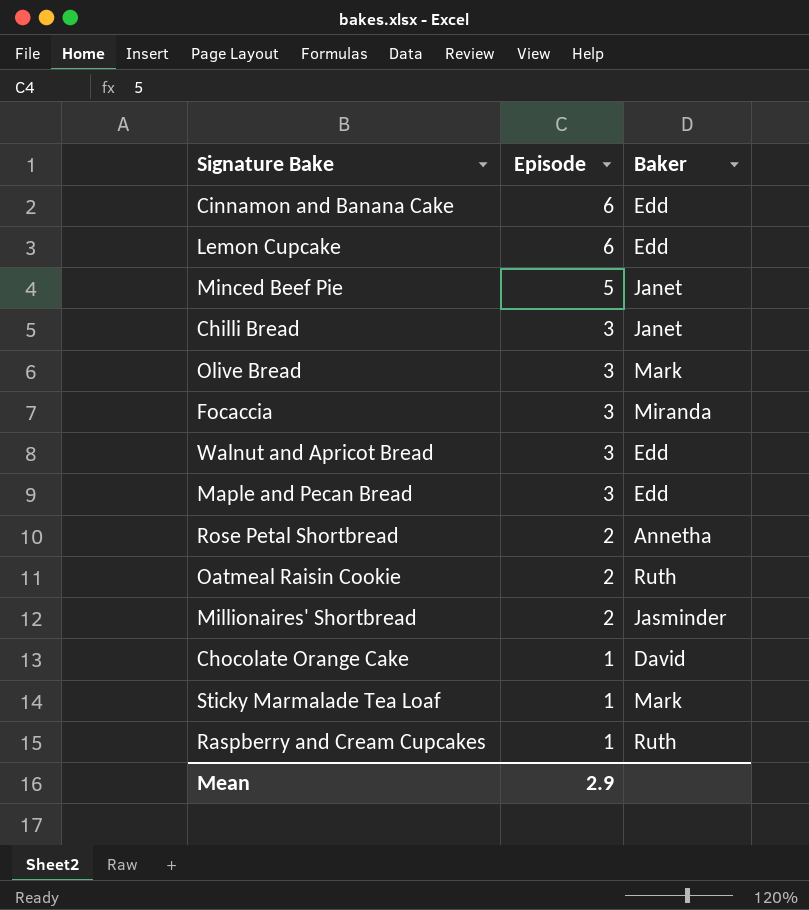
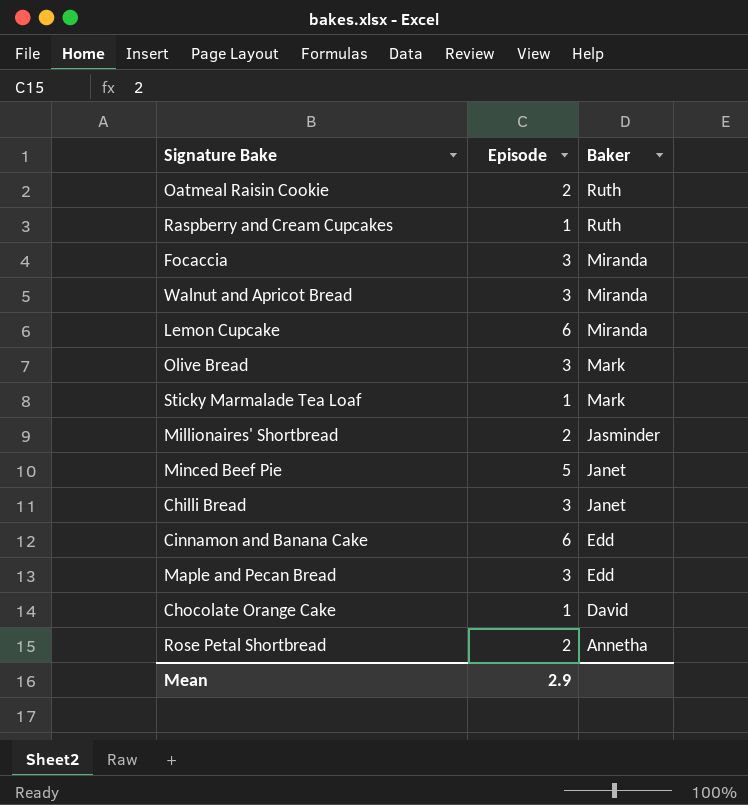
row order: Episode descending -> Baker descending
Walnut and Apricot Bread | Baker: Edd -> Miranda
Lemon Cupcake | Baker: Edd -> Miranda

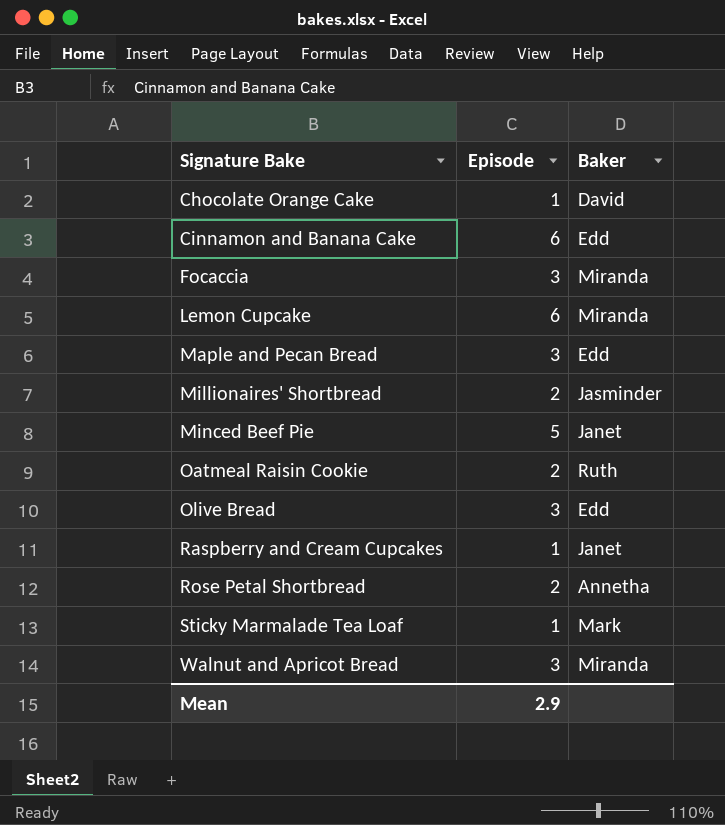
row order: Baker descending -> Signature Bake ascending
row Chilli Bread: 3 | Janet -> none
Olive Bread | Baker: Mark -> Edd
Raspberry and Cream Cupcakes | Baker: Ruth -> Janet

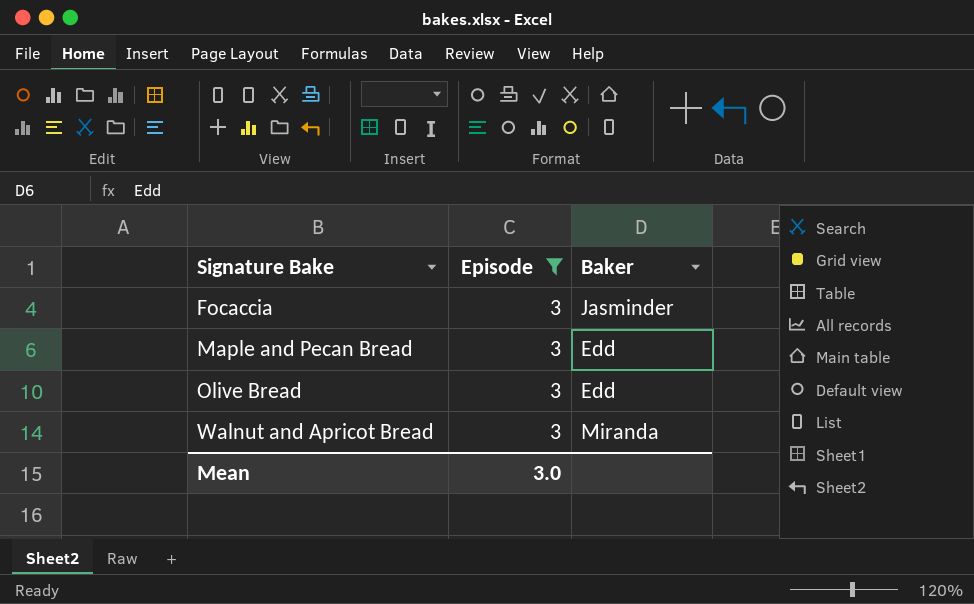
filter: none -> Episode = 3
Focaccia | Baker: Miranda -> Jasminder
Mean | Episode: 2.9 -> 3.0

